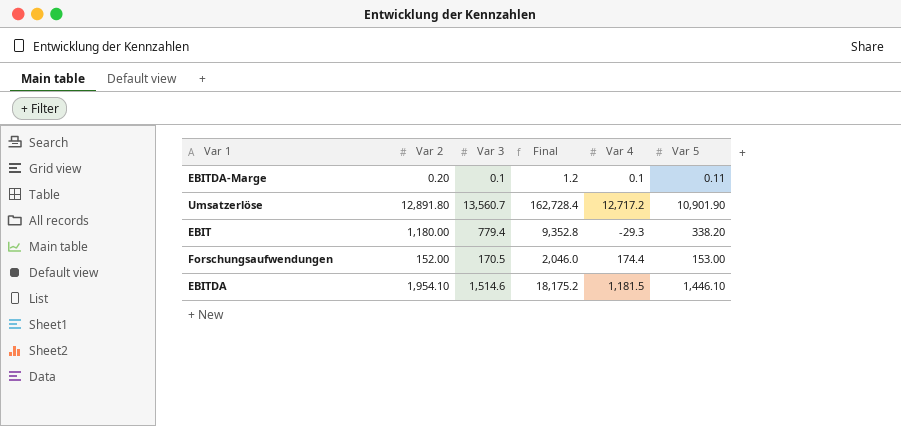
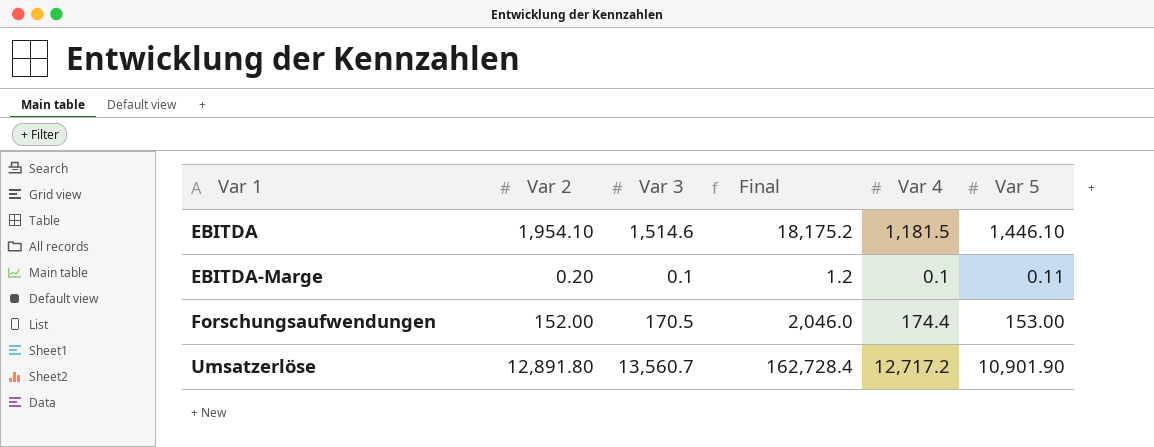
row order: none -> Var 1 ascending
row EBIT: 1,180.00 | 779.4 | 9,352.8 | -29.3 | 338.20 -> none

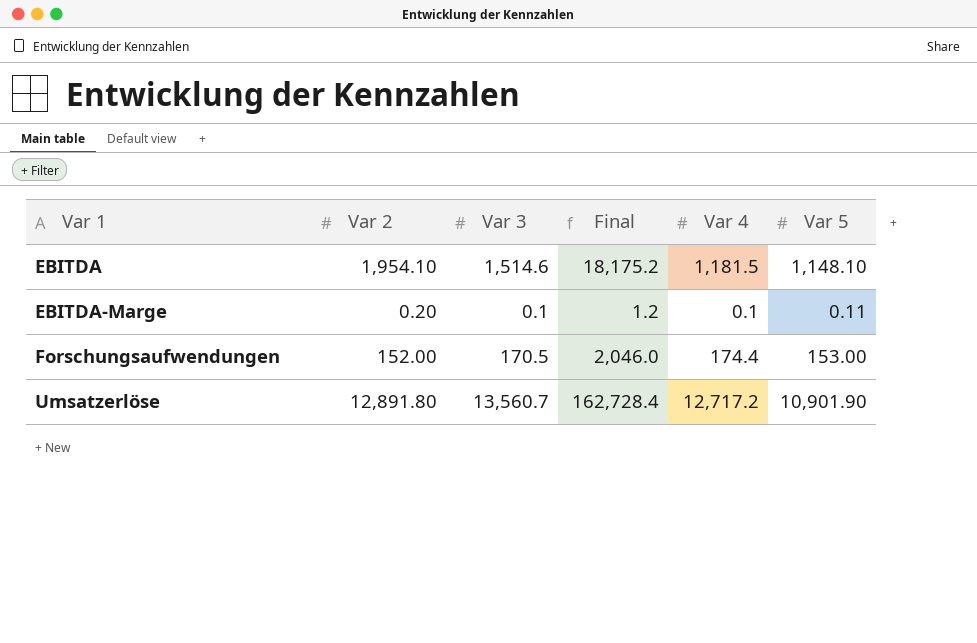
EBITDA | Var 5: 1,446.10 -> 1,148.10

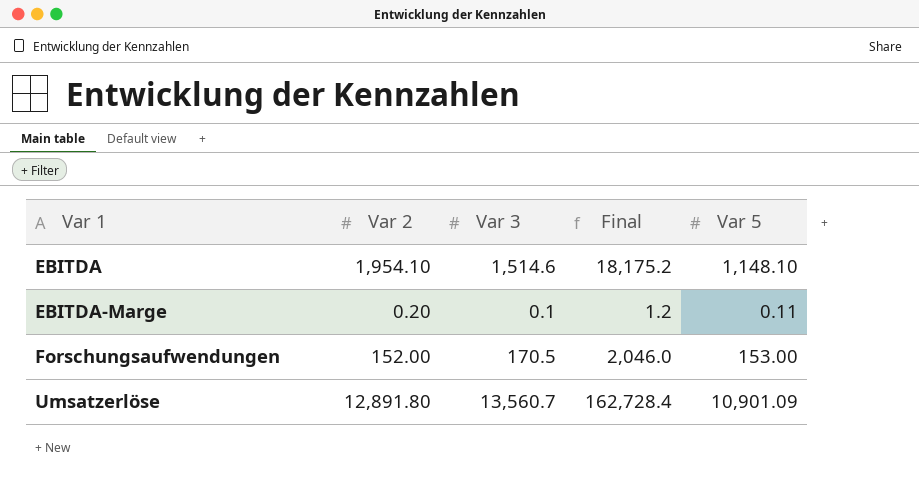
column Var 4 | position: 5 -> none
Umsatzerlöse | Var 5: 10,901.90 -> 10,901.09

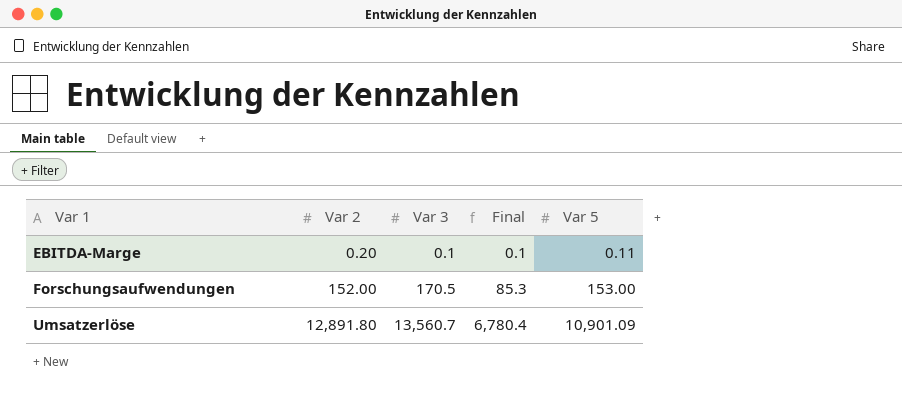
column Final | formula: [Var 3] * 12 -> [Var 3] * 0.5
row EBITDA: 1,954.10 | 1,514.6 | 18,175.2 | 1,148.10 -> none

